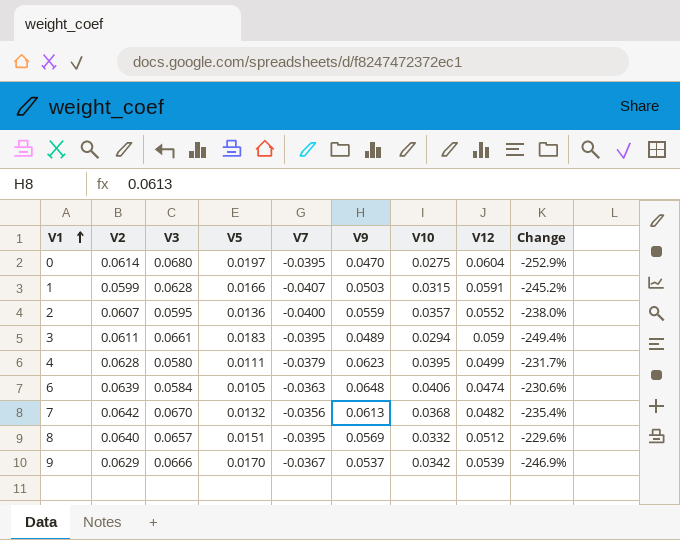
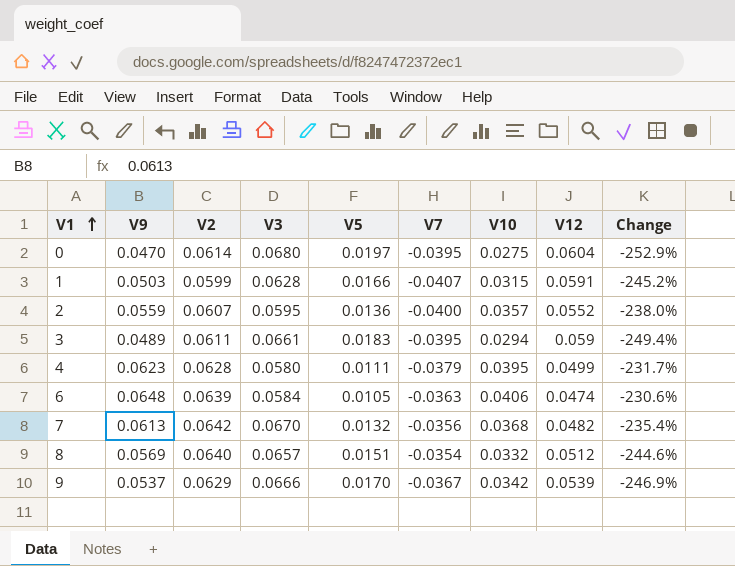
column V9 | position: 6 -> 2
8 | V7: -0.0395 -> -0.0354
8 | Change: -229.6% -> -244.6%

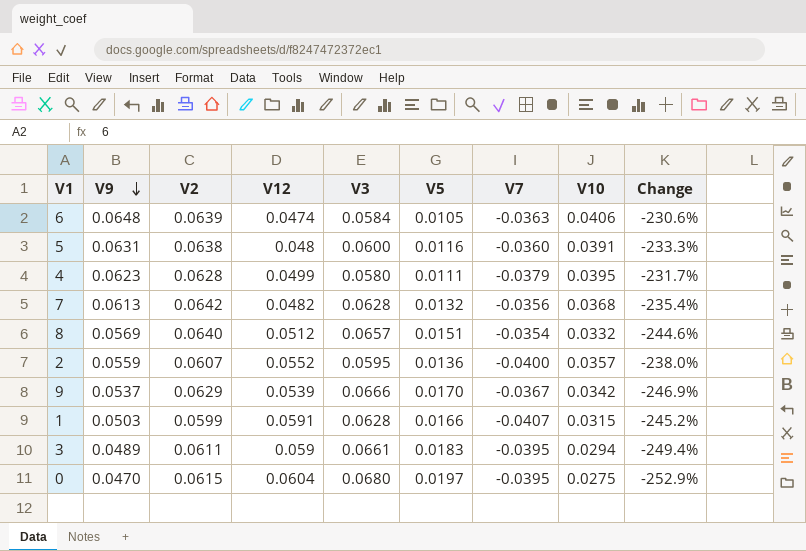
row order: V1 ascending -> V9 descending
column V12 | position: 8 -> 4
row 5: none -> 0.0631 | 0.0638 | 0.048 | 0.0600 | 0.0116 | -0.0360 | 0.0391 | -233.3%
7 | V3: 0.0670 -> 0.0628
0 | V2: 0.0614 -> 0.0615

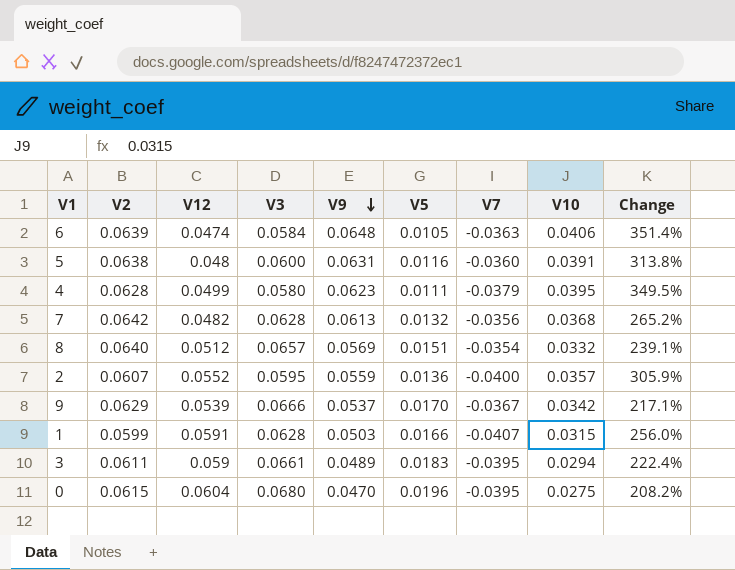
column V9 | position: 2 -> 5
column Change | formula: ([V12] - [V7]) / [V7] -> ([V12] - [V5]) / [V5]
0 | V5: 0.0197 -> 0.0196

